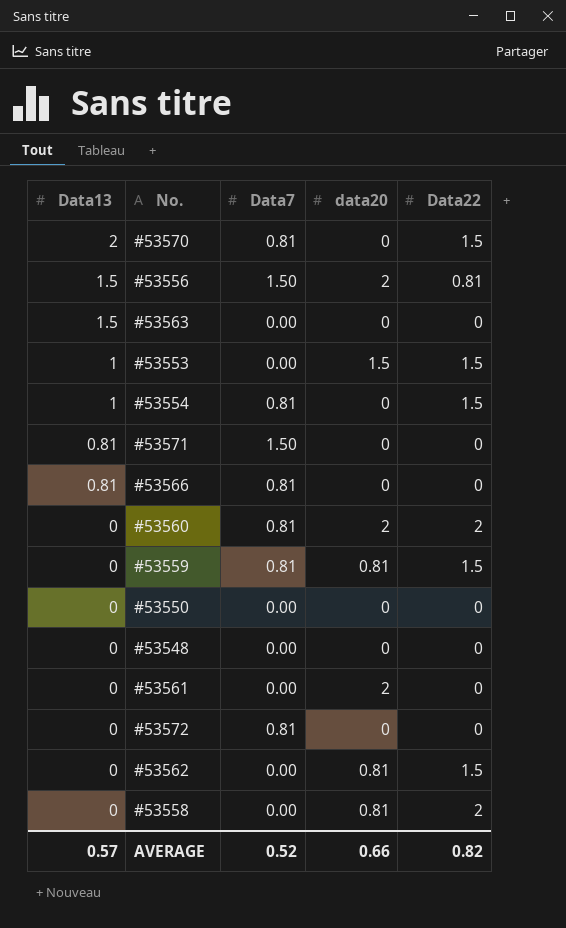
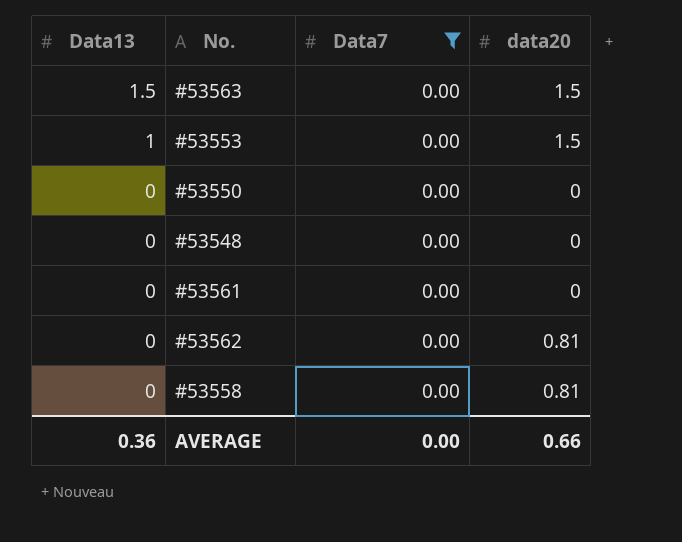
filter: none -> Data7 = 0.00
column Data22 | position: 5 -> none
#53563 | data20: 0 -> 1.5
#53561 | data20: 2 -> 0
AVERAGE | Data13: 0.57 -> 0.36
AVERAGE | Data7: 0.52 -> 0.00

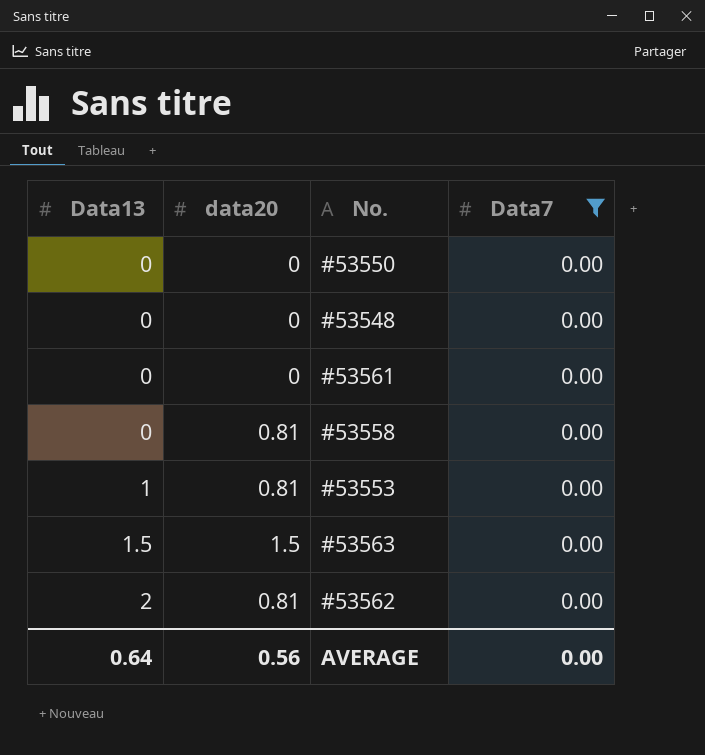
row order: Data13 descending -> Data13 ascending
column data20 | position: 4 -> 2
#53553 | data20: 1.5 -> 0.81
#53562 | Data13: 0 -> 2
AVERAGE | Data13: 0.36 -> 0.64
AVERAGE | data20: 0.66 -> 0.56

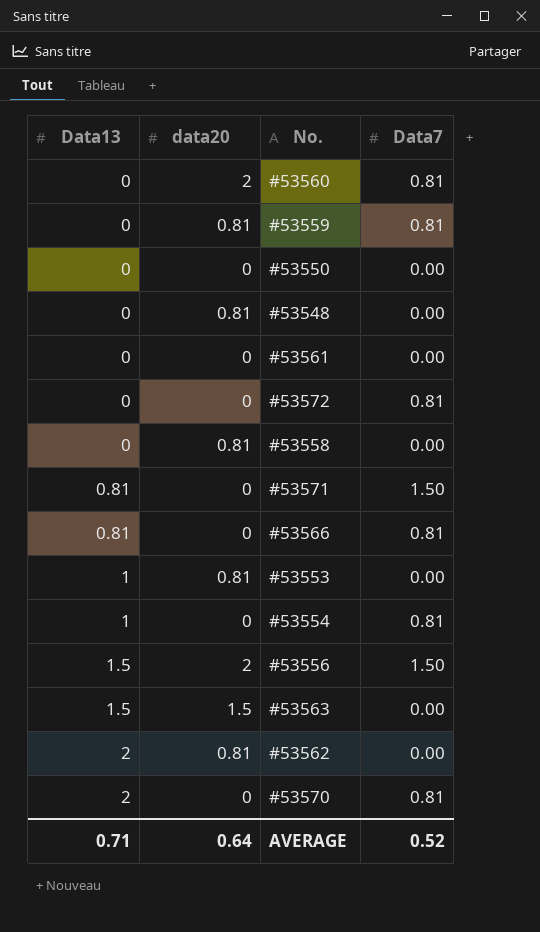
filter: Data7 = 0.00 -> none
#53548 | data20: 0 -> 0.81
AVERAGE | Data13: 0.64 -> 0.71
AVERAGE | data20: 0.56 -> 0.64
AVERAGE | Data7: 0.00 -> 0.52

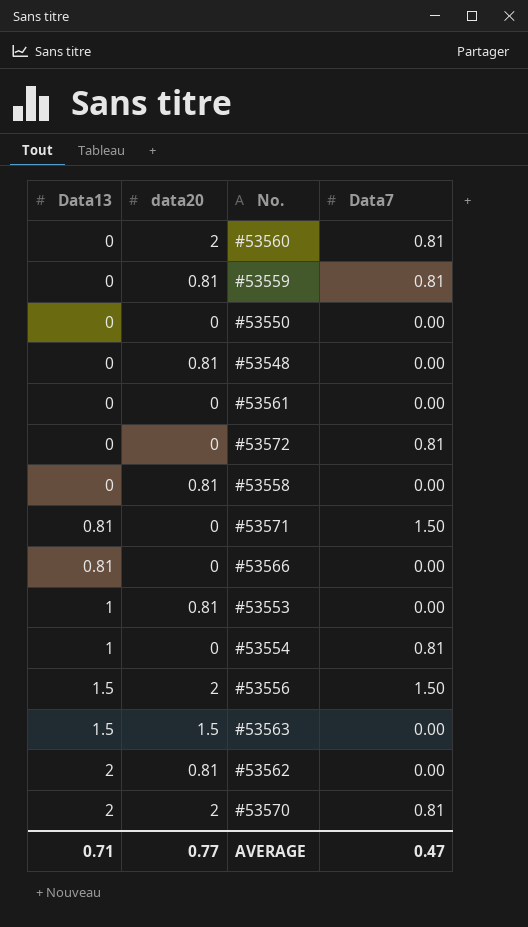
#53566 | Data7: 0.81 -> 0.00
#53570 | data20: 0 -> 2
AVERAGE | data20: 0.64 -> 0.77
AVERAGE | Data7: 0.52 -> 0.47

